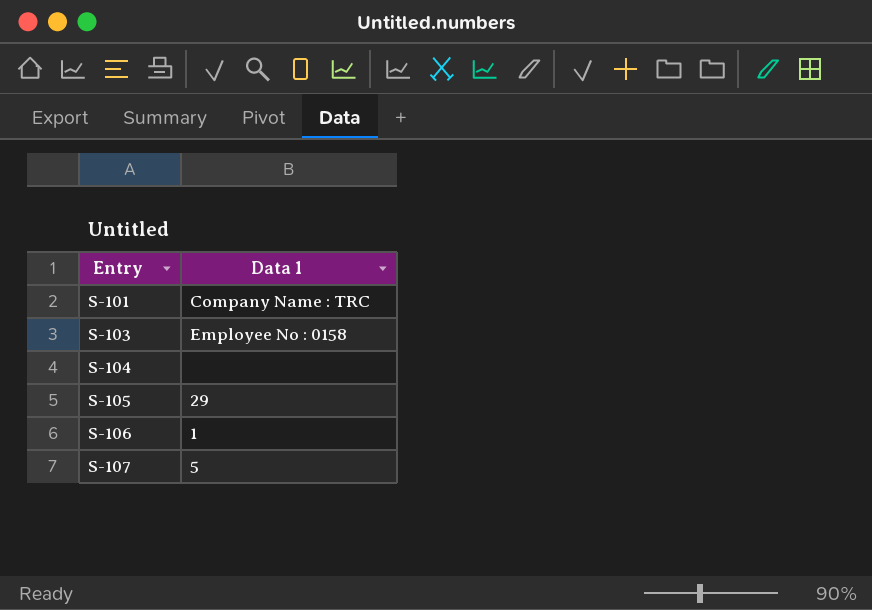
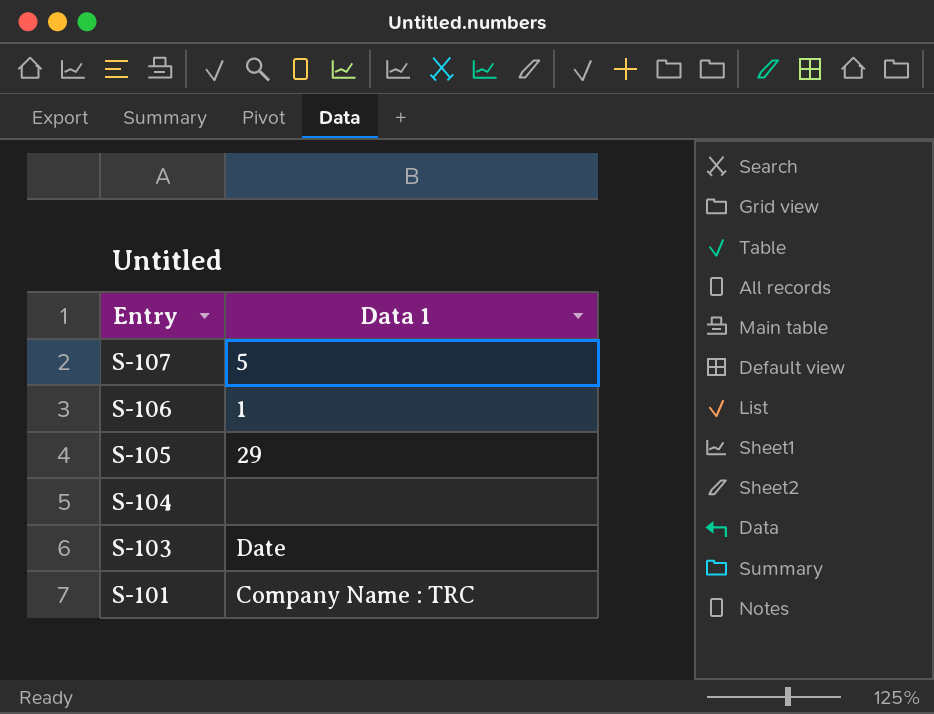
row order: Entry ascending -> Entry descending
S-103 | Data 1: Employee No : 0158 -> Date

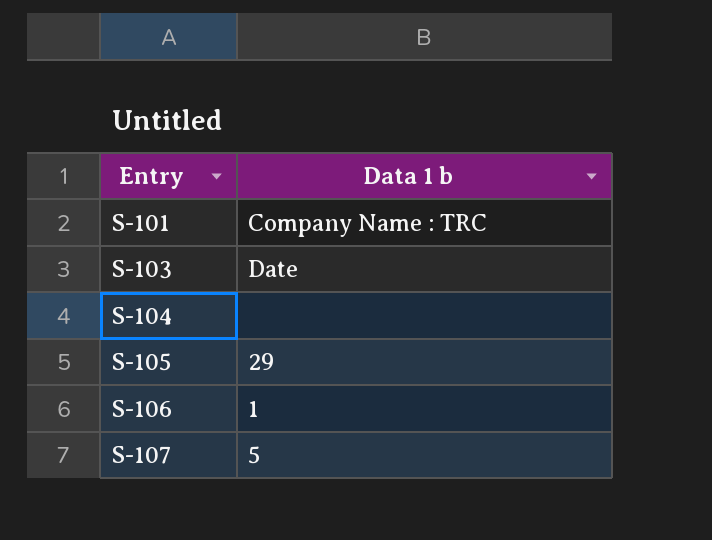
row order: Entry descending -> Entry ascending
column name: Data 1 -> Data 1 b

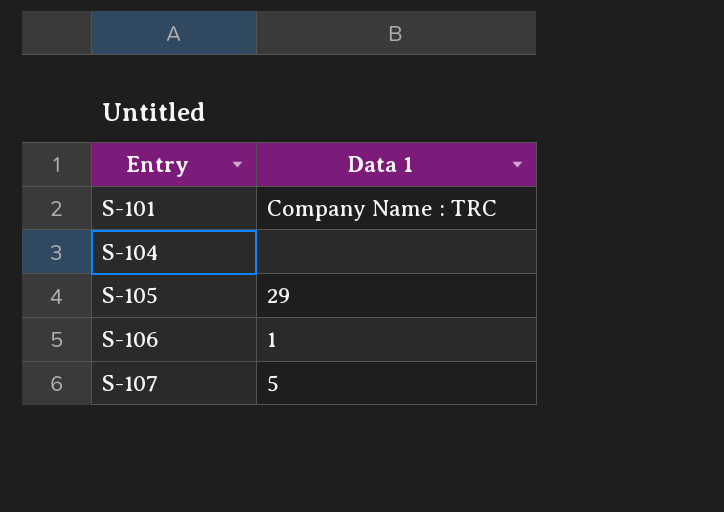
column name: Data 1 b -> Data 1
row S-103: Date -> none

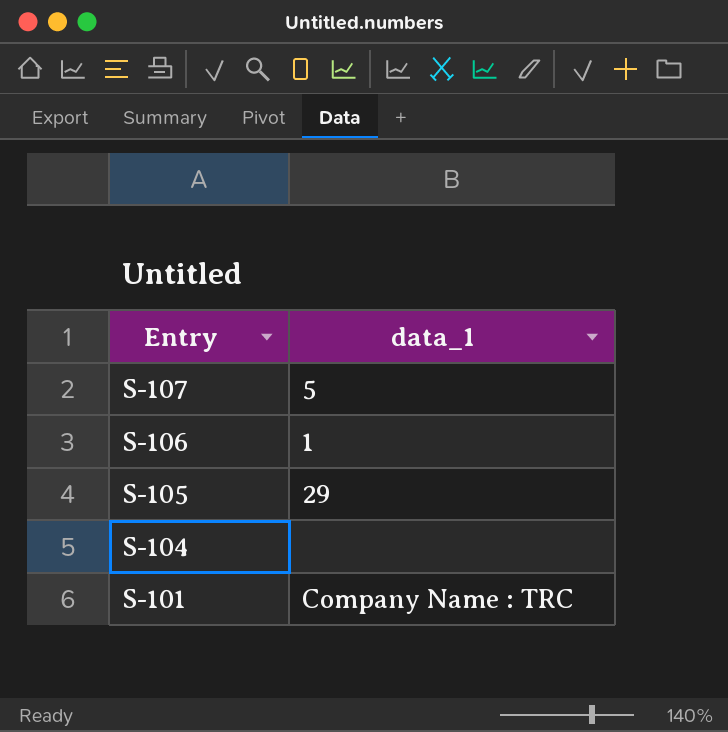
row order: Entry ascending -> Entry descending
column name: Data 1 -> data_1

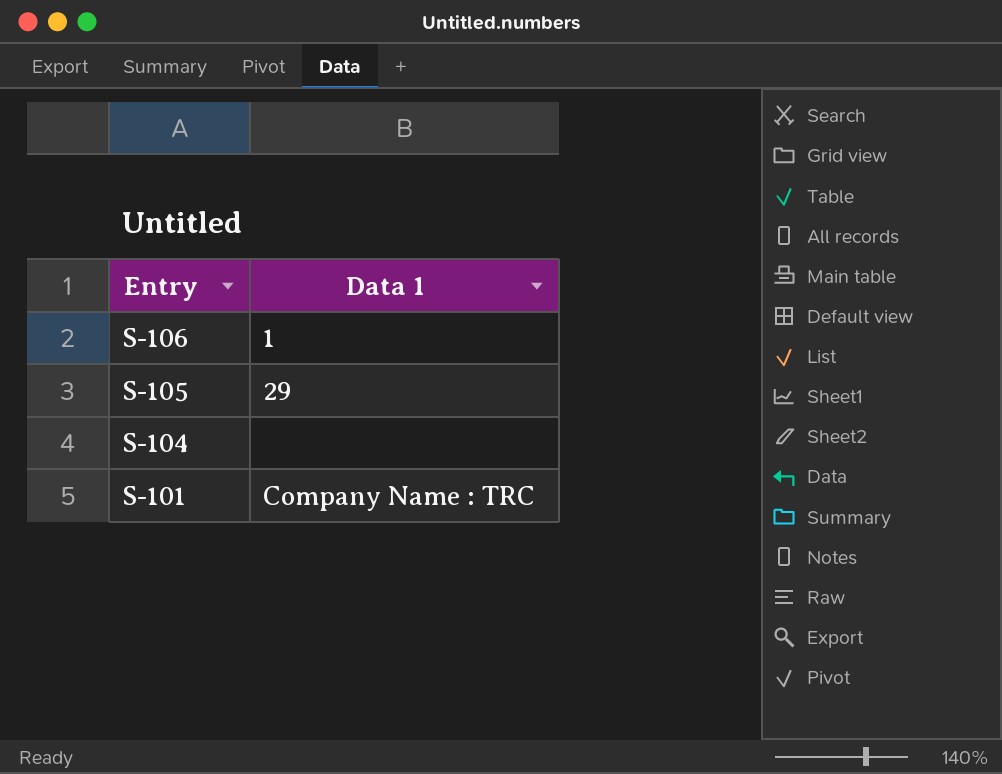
column name: data_1 -> Data 1
row S-107: 5 -> none

